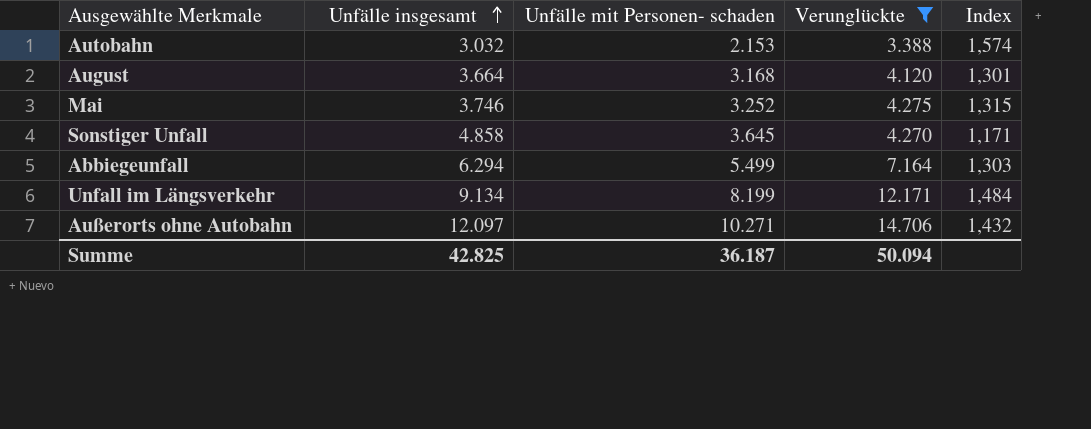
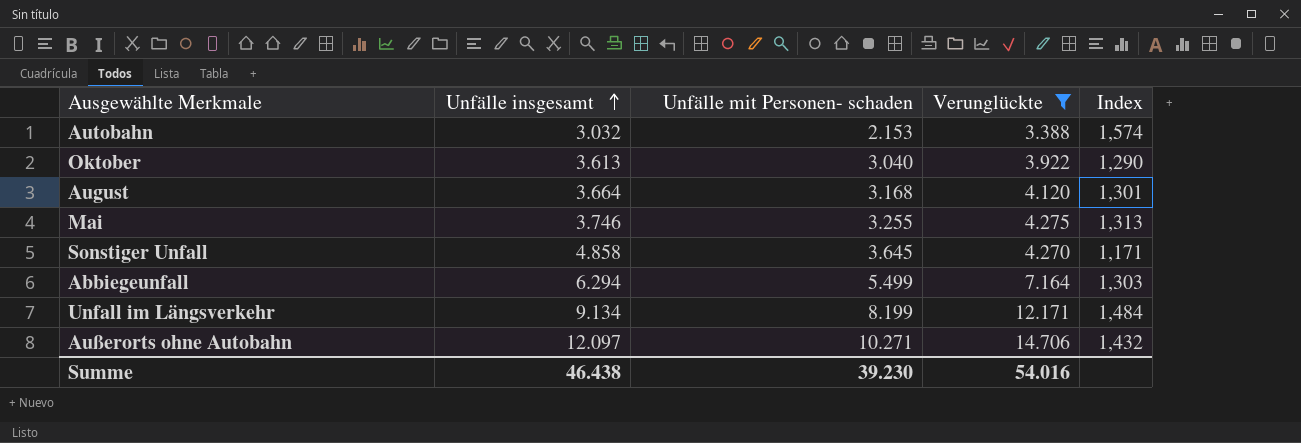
row Oktober: none -> 3.613 | 3.040 | 3.922 | 1,290
Mai | Unfälle mit Personen- schaden: 3.252 -> 3.255
Mai | Index: 1,315 -> 1,313
Summe | Unfälle insgesamt: 42.825 -> 46.438
Summe | Unfälle mit Personen- schaden: 36.187 -> 39.230
Summe | Verunglückte: 50.094 -> 54.016

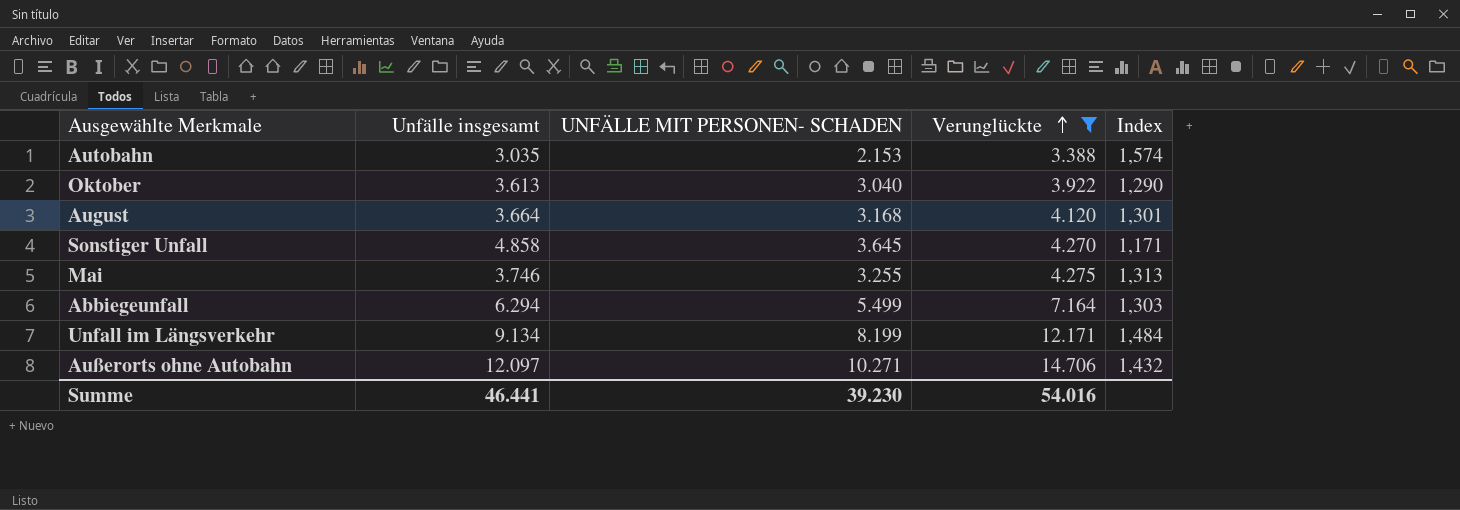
row order: Unfälle insgesamt ascending -> Verunglückte ascending
column name: Unfälle mit Personen- schaden -> UNFÄLLE MIT PERSONEN- SCHADEN
Autobahn | Unfälle insgesamt: 3.032 -> 3.035
Summe | Unfälle insgesamt: 46.438 -> 46.441

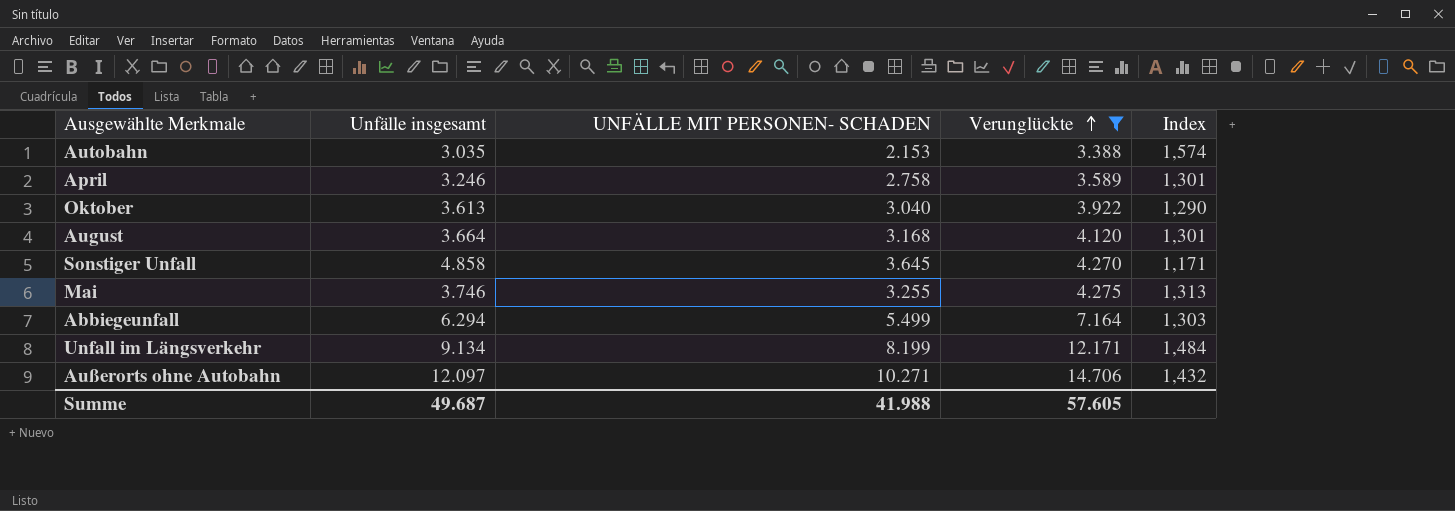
row April: none -> 3.246 | 2.758 | 3.589 | 1,301
Summe | Unfälle insgesamt: 46.441 -> 49.687
Summe | UNFÄLLE MIT PERSONEN- SCHADEN: 39.230 -> 41.988
Summe | Verunglückte: 54.016 -> 57.605

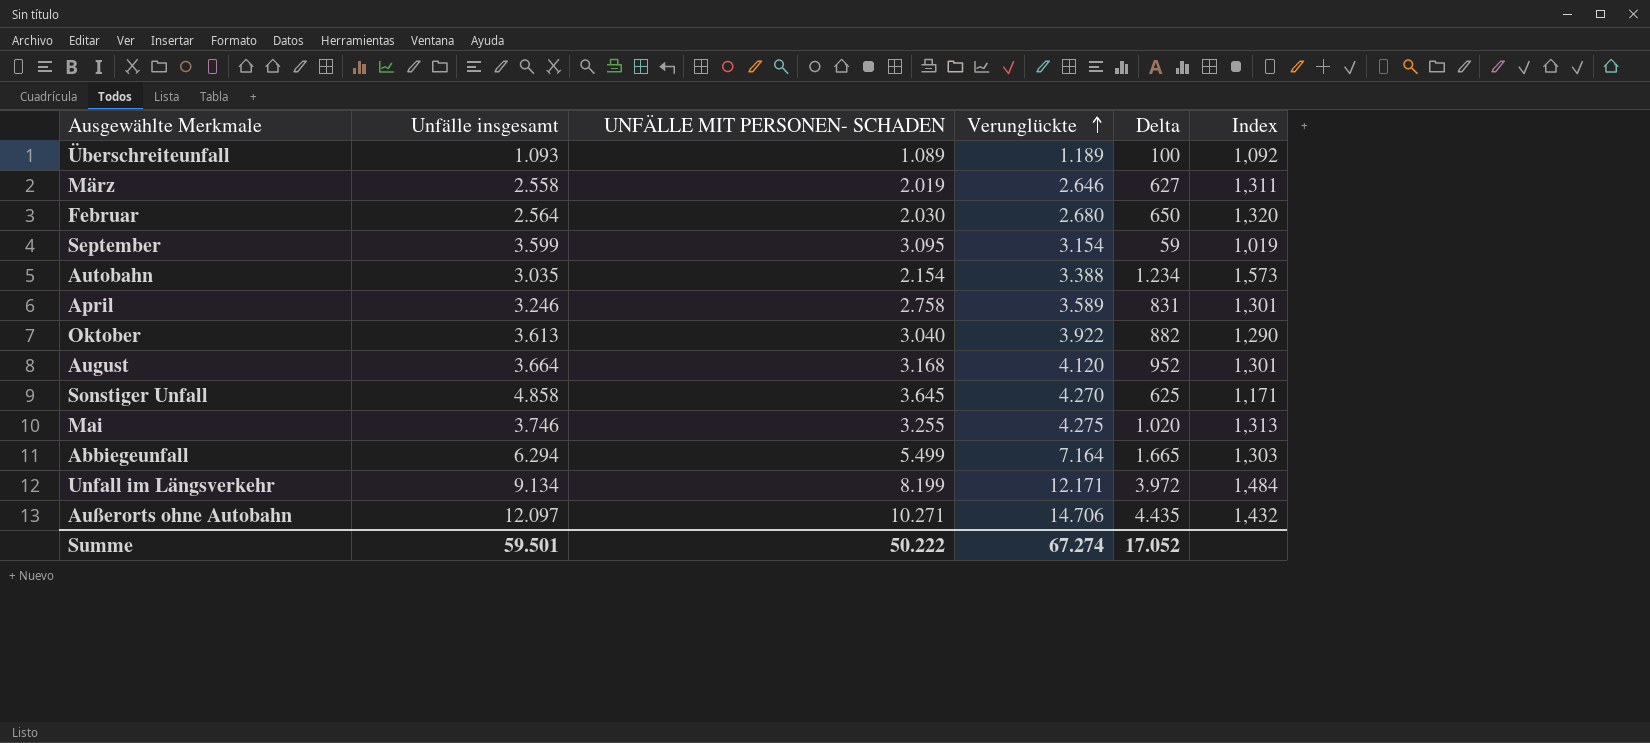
filter: Verunglückte >= 3.388 -> none
column Delta | formula: none -> [Verunglückte] - [UNFÄLLE MIT PERSONEN- SCHADEN]
Autobahn | UNFÄLLE MIT PERSONEN- SCHADEN: 2.153 -> 2.154
Autobahn | Index: 1,574 -> 1,573
Summe | Unfälle insgesamt: 49.687 -> 59.501
Summe | UNFÄLLE MIT PERSONEN- SCHADEN: 41.988 -> 50.222
Summe | Verunglückte: 57.605 -> 67.274

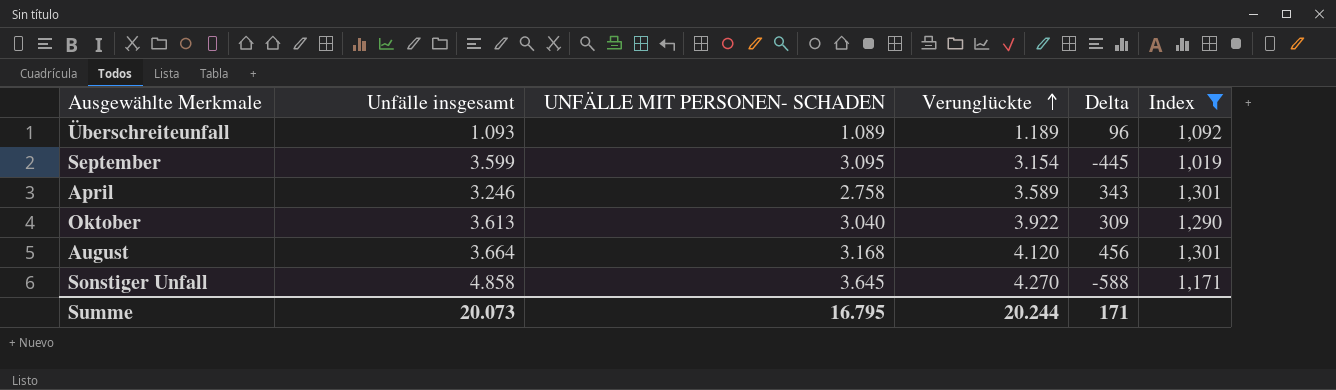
filter: none -> Index <= 1,301
column Delta | formula: [Verunglückte] - [UNFÄLLE MIT PERSONEN- SCHADEN] -> [Verunglückte] - [Unfälle insgesamt]
Summe | Unfälle insgesamt: 59.501 -> 20.073
Summe | UNFÄLLE MIT PERSONEN- SCHADEN: 50.222 -> 16.795
Summe | Verunglückte: 67.274 -> 20.244
Summe | Delta: 17.052 -> 171

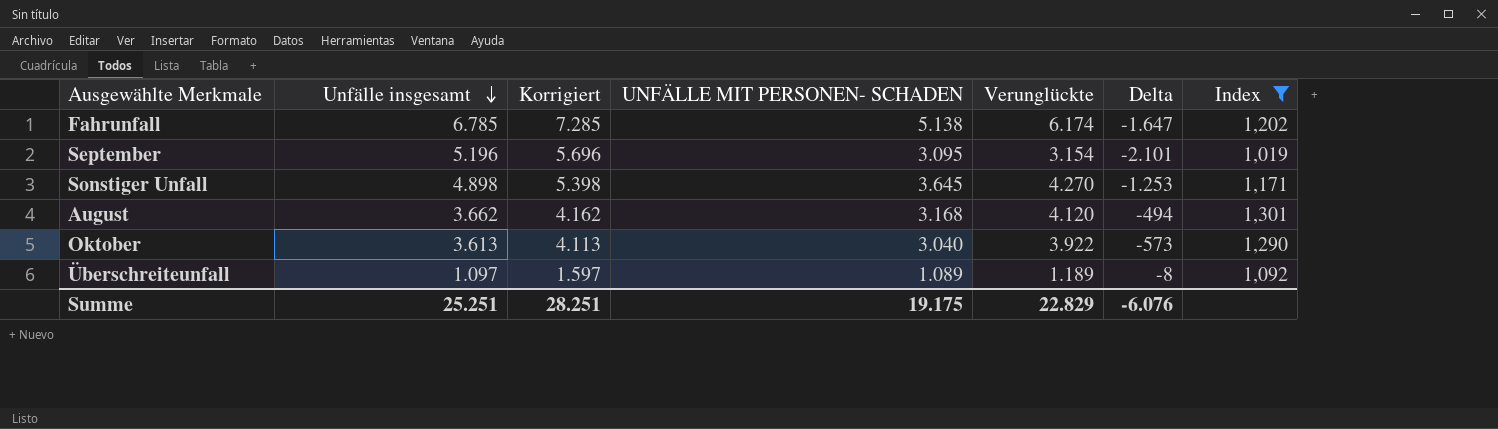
row order: Verunglückte ascending -> Unfälle insgesamt descending
column Korrigiert | formula: none -> [Unfälle insgesamt] + 500
column Delta | formula: [Verunglückte] - [Unfälle insgesamt] -> [UNFÄLLE MIT PERSONEN- SCHADEN] - [Unfälle insgesamt]
row April: 3.246 | 2.758 | 3.589 | 343 | 1,301 -> none
row Fahrunfall: none -> 6.785 | 7.285 | 5.138 | 6.174 | -1.647 | 1,202
September | Unfälle insgesamt: 3.599 -> 5.196
Sonstiger Unfall | Unfälle insgesamt: 4.858 -> 4.898
August | Unfälle insgesamt: 3.664 -> 3.662
Überschreiteunfall | Unfälle insgesamt: 1.093 -> 1.097
Summe | Unfälle insgesamt: 20.073 -> 25.251
Summe | UNFÄLLE MIT PERSONEN- SCHADEN: 16.795 -> 19.175
Summe | Verunglückte: 20.244 -> 22.829
Summe | Delta: 171 -> -6.076

